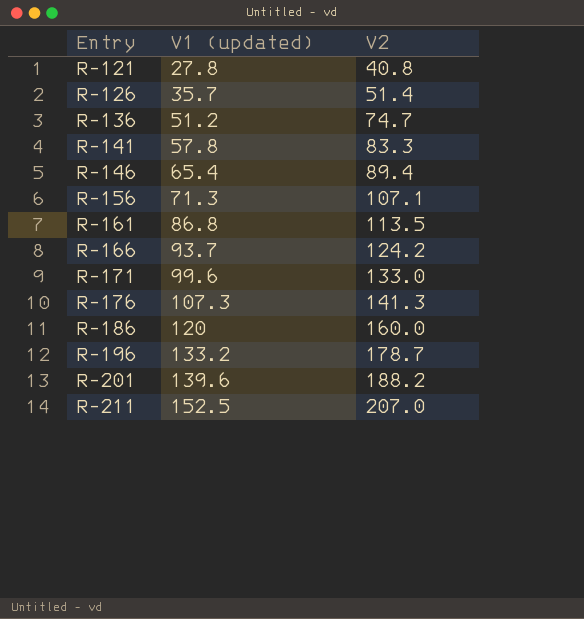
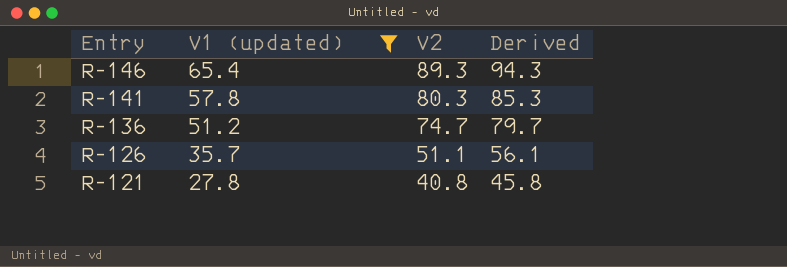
filter: none -> V1 (updated) <= 65.4
row order: Entry ascending -> Entry descending
column Derived | formula: none -> [V2] + 5
R-146 | V2: 89.4 -> 89.3
R-141 | V2: 83.3 -> 80.3
R-126 | V2: 51.4 -> 51.1

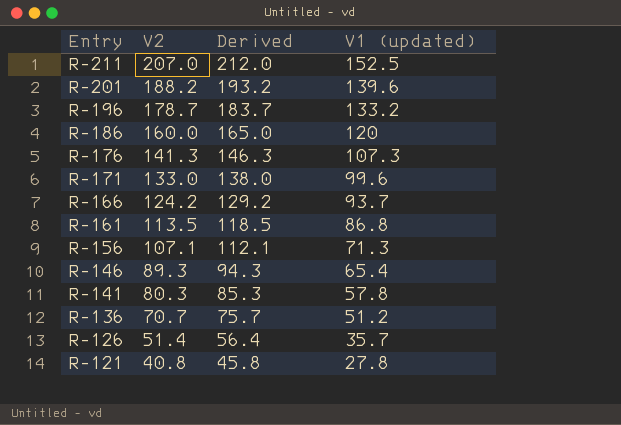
filter: V1 (updated) <= 65.4 -> none
column V1 (updated) | position: 2 -> 4
R-136 | V2: 74.7 -> 70.7
R-136 | Derived: 79.7 -> 75.7
R-126 | V2: 51.1 -> 51.4
R-126 | Derived: 56.1 -> 56.4

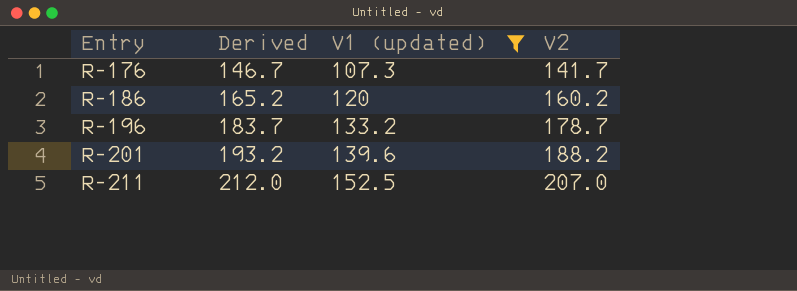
filter: none -> V1 (updated) >= 107.3
row order: Entry descending -> Entry ascending
column V2 | position: 2 -> 4
R-176 | Derived: 146.3 -> 146.7
R-176 | V2: 141.3 -> 141.7
R-186 | Derived: 165.0 -> 165.2
R-186 | V2: 160.0 -> 160.2

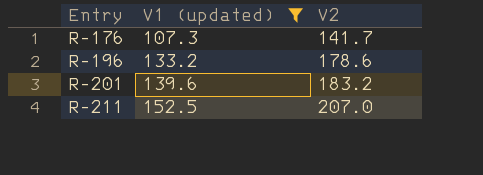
column Derived | formula: [V2] + 5 -> none
row R-186: 165.2 | 120 | 160.2 -> none
R-196 | V2: 178.7 -> 178.6
R-201 | V2: 188.2 -> 183.2

